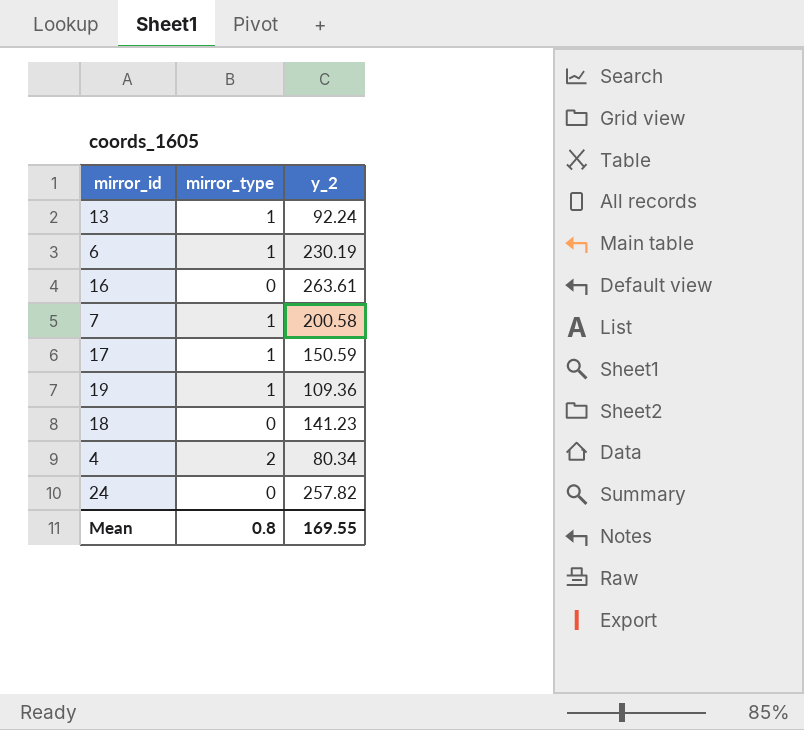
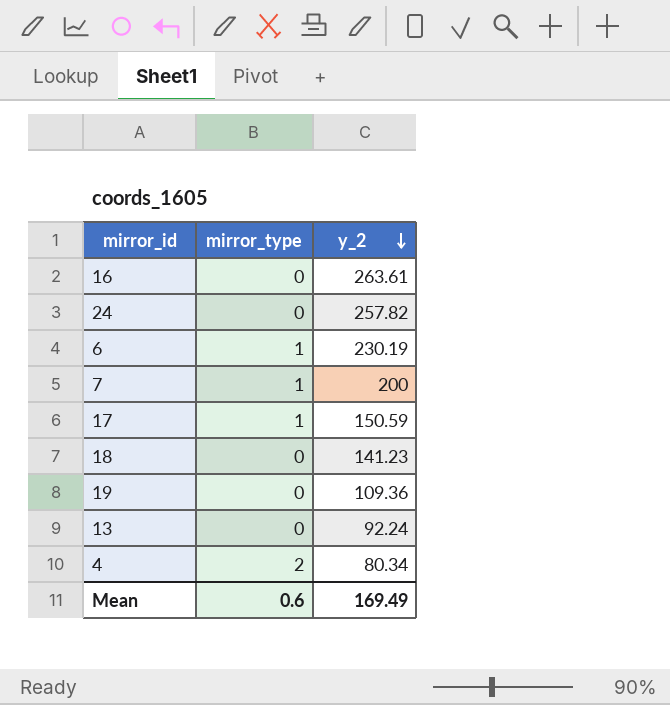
row order: none -> y_2 descending
7 | y_2: 200.58 -> 200
19 | mirror_type: 1 -> 0
13 | mirror_type: 1 -> 0
Mean | mirror_type: 0.8 -> 0.6
Mean | y_2: 169.55 -> 169.49

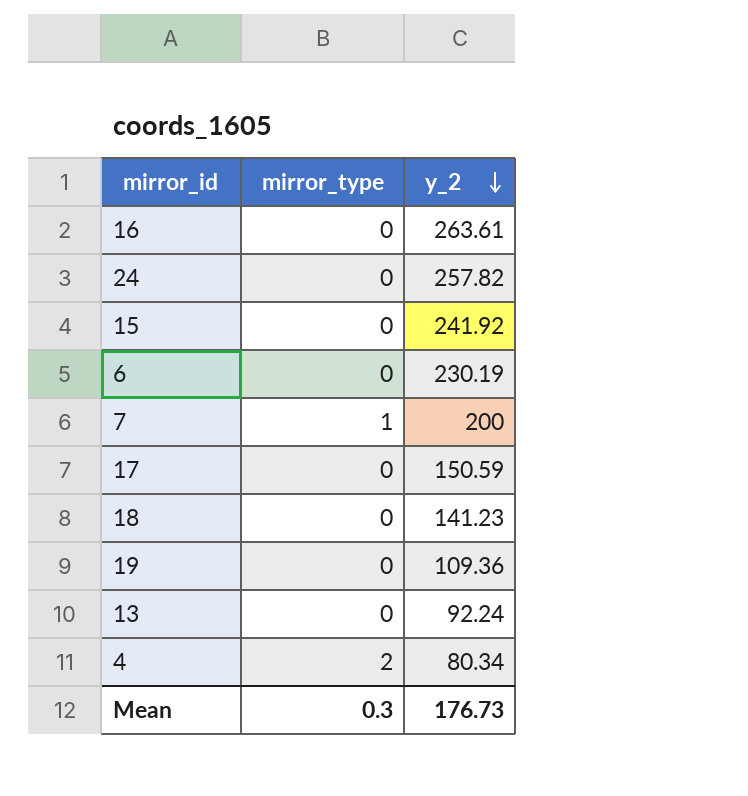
row 15: none -> 0 | 241.92
6 | mirror_type: 1 -> 0
17 | mirror_type: 1 -> 0
Mean | mirror_type: 0.6 -> 0.3
Mean | y_2: 169.49 -> 176.73

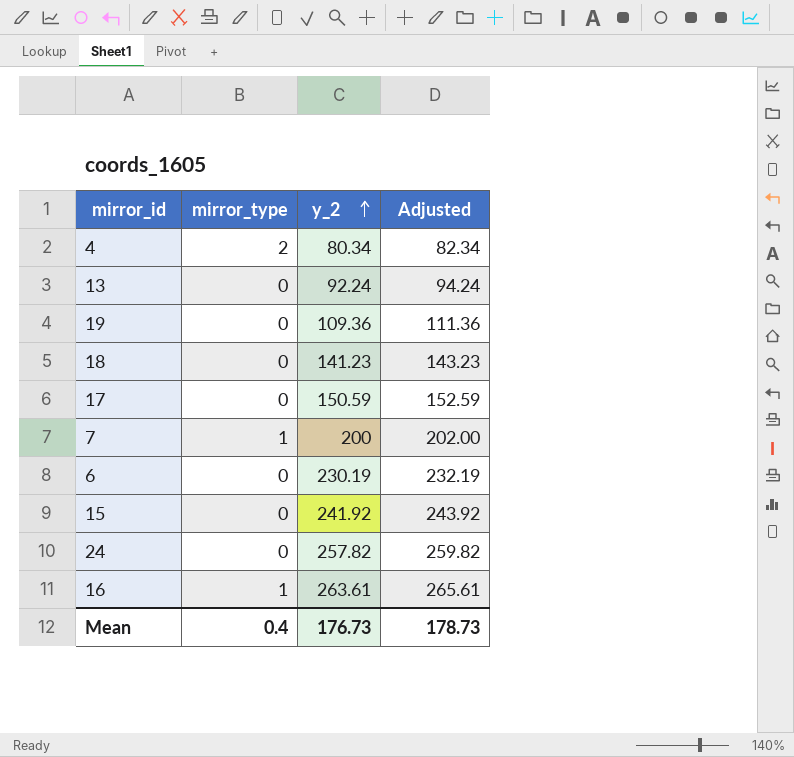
row order: y_2 descending -> y_2 ascending
column Adjusted | formula: none -> [y_2] + 2
16 | mirror_type: 0 -> 1
Mean | mirror_type: 0.3 -> 0.4

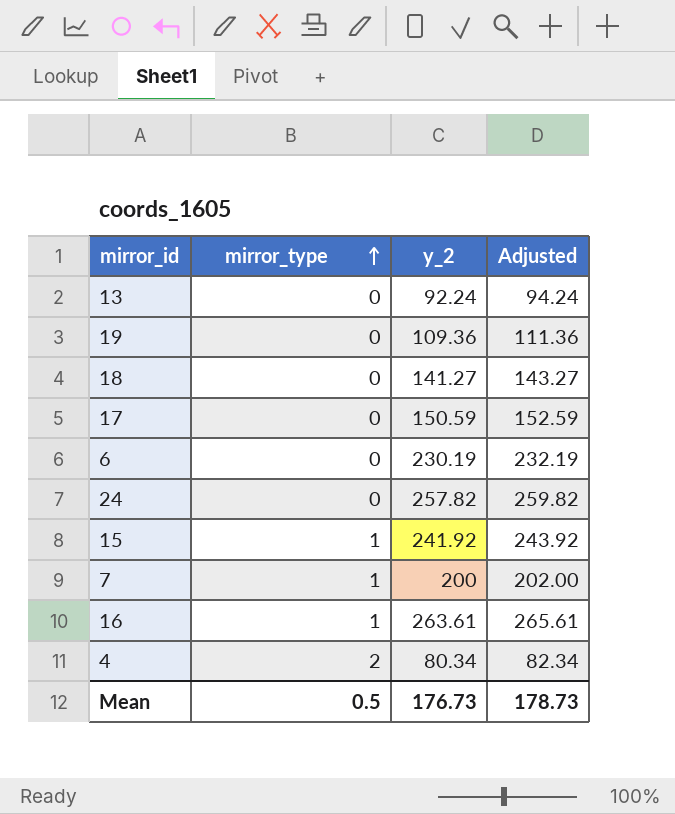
row order: y_2 ascending -> mirror_type ascending
18 | y_2: 141.23 -> 141.27
18 | Adjusted: 143.23 -> 143.27
15 | mirror_type: 0 -> 1
Mean | mirror_type: 0.4 -> 0.5

